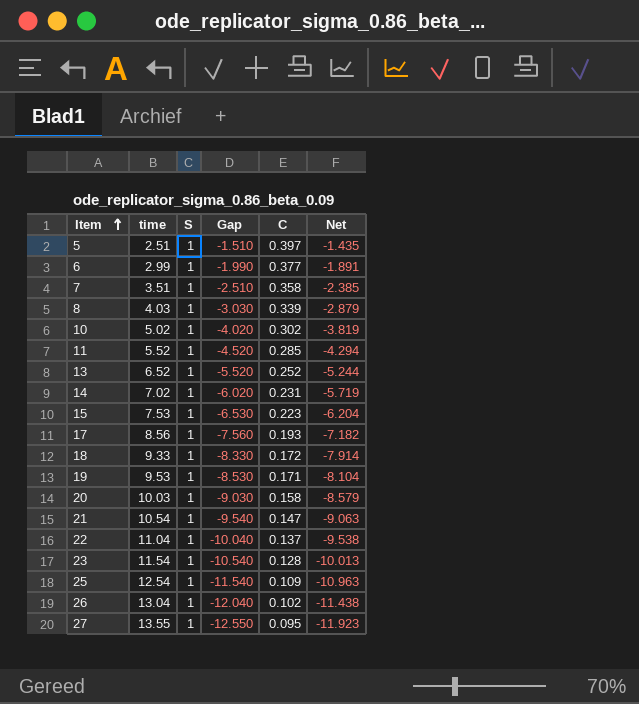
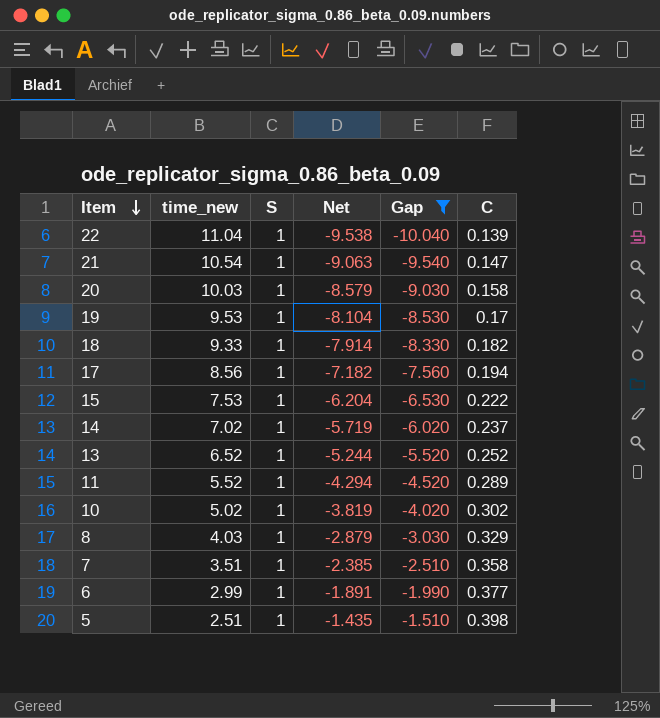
filter: none -> Gap >= -10.040
row order: Item ascending -> Item descending
column name: time -> time_new
column Net | position: 6 -> 4
22 | C: 0.137 -> 0.139
19 | C: 0.171 -> 0.17
18 | C: 0.172 -> 0.182
17 | C: 0.193 -> 0.194
15 | C: 0.223 -> 0.222
14 | C: 0.231 -> 0.237
11 | C: 0.285 -> 0.289
8 | C: 0.339 -> 0.329
5 | C: 0.397 -> 0.398

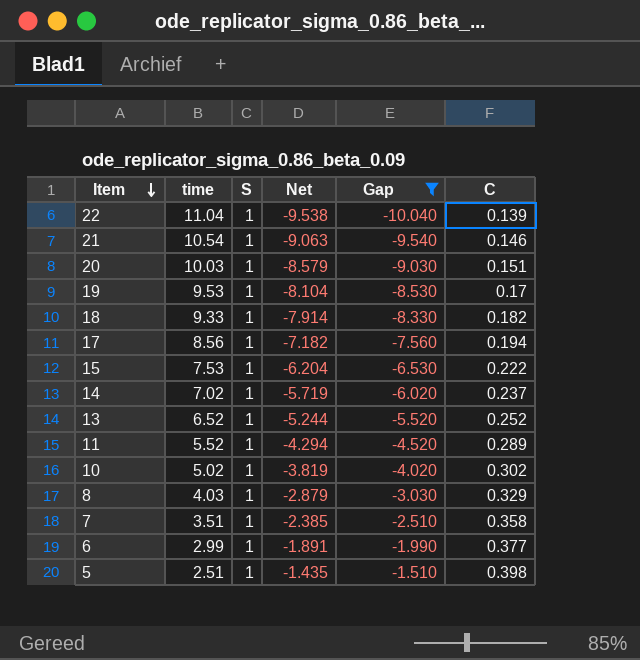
column name: time_new -> time
21 | C: 0.147 -> 0.146
20 | C: 0.158 -> 0.151

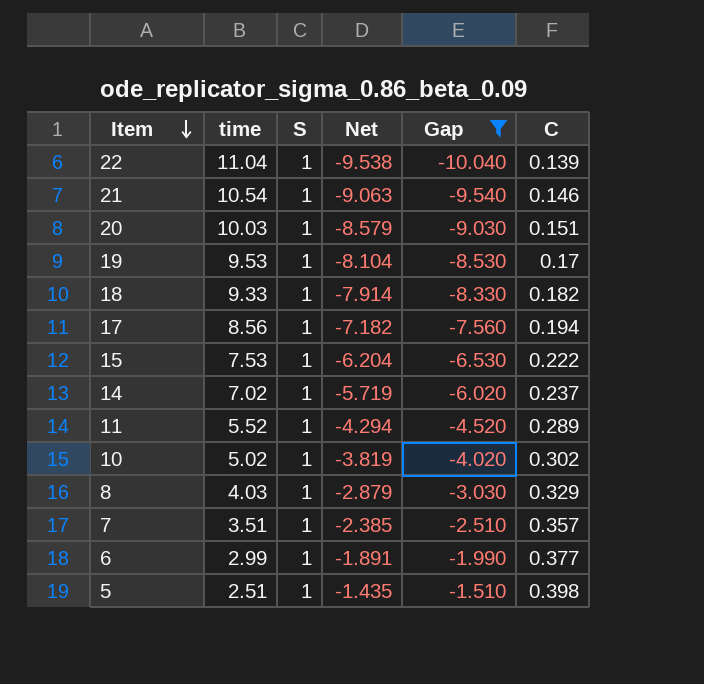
row 13: 6.52 | 1 | -5.244 | -5.520 | 0.252 -> none
7 | C: 0.358 -> 0.357

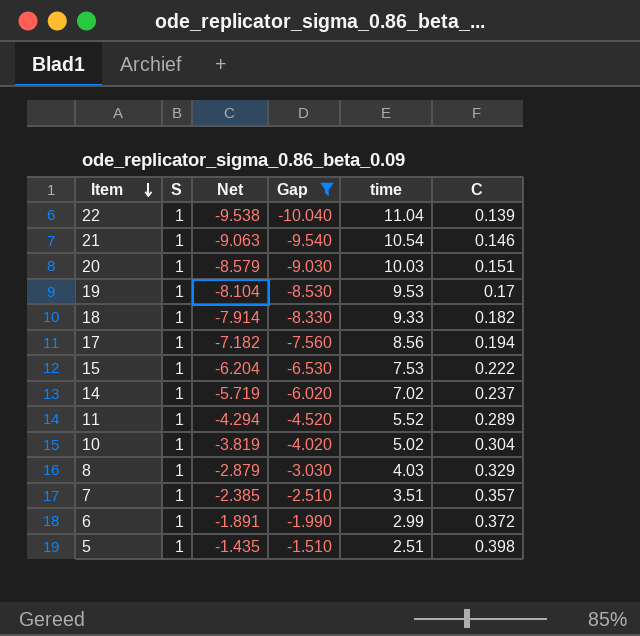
column time | position: 2 -> 5
10 | C: 0.302 -> 0.304
6 | C: 0.377 -> 0.372

